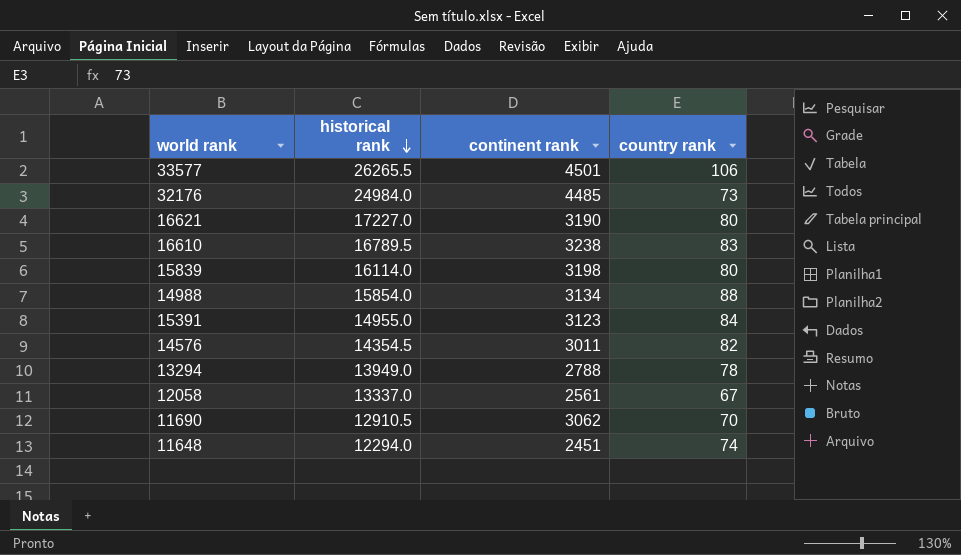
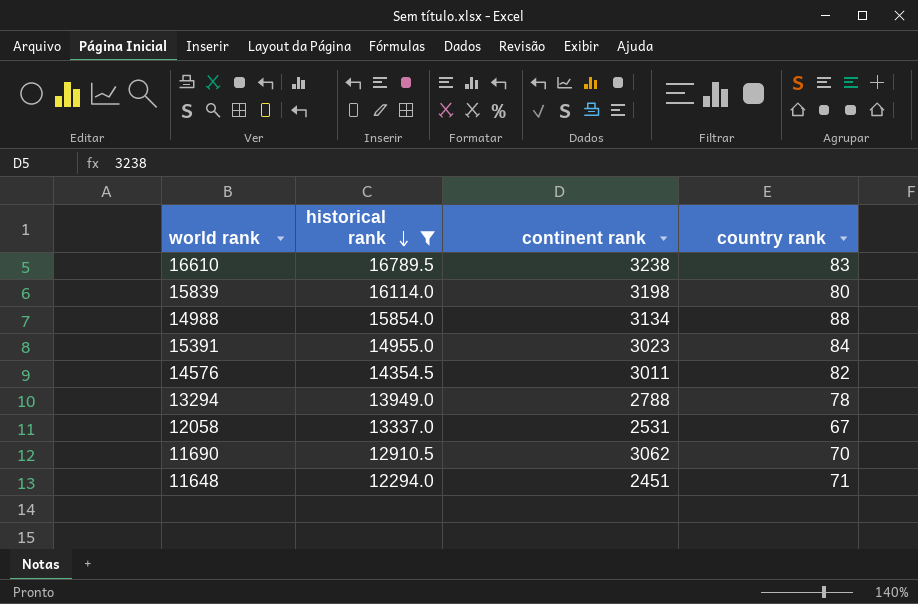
filter: none -> historical rank <= 16789.5
15391 | continent rank: 3123 -> 3023
12058 | continent rank: 2561 -> 2531
11648 | country rank: 74 -> 71

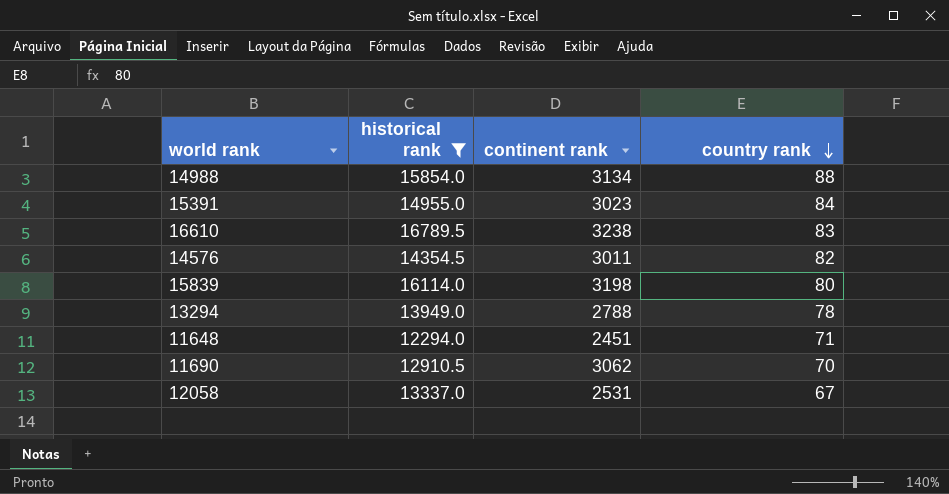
row order: historical rank descending -> country rank descending

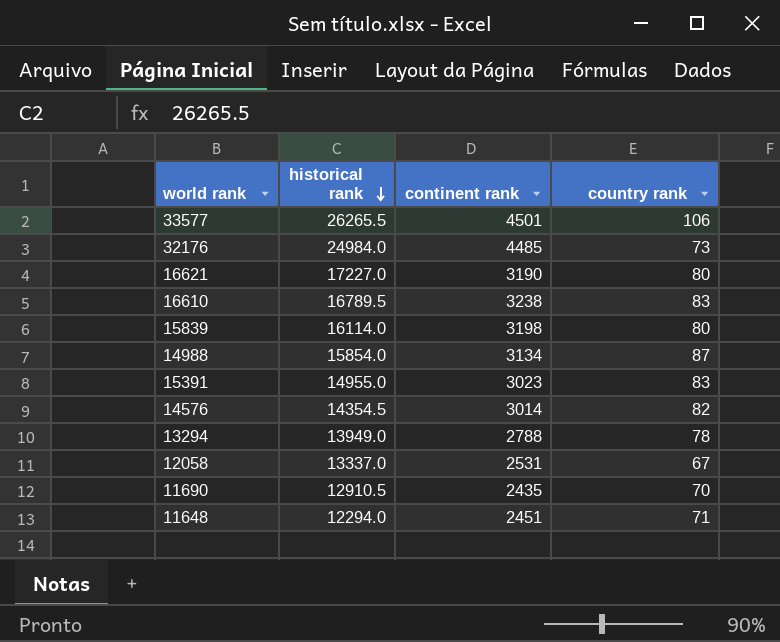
filter: historical rank <= 16789.5 -> none
row order: country rank descending -> historical rank descending
14988 | country rank: 88 -> 87
15391 | country rank: 84 -> 83
14576 | continent rank: 3011 -> 3014
11690 | continent rank: 3062 -> 2435

